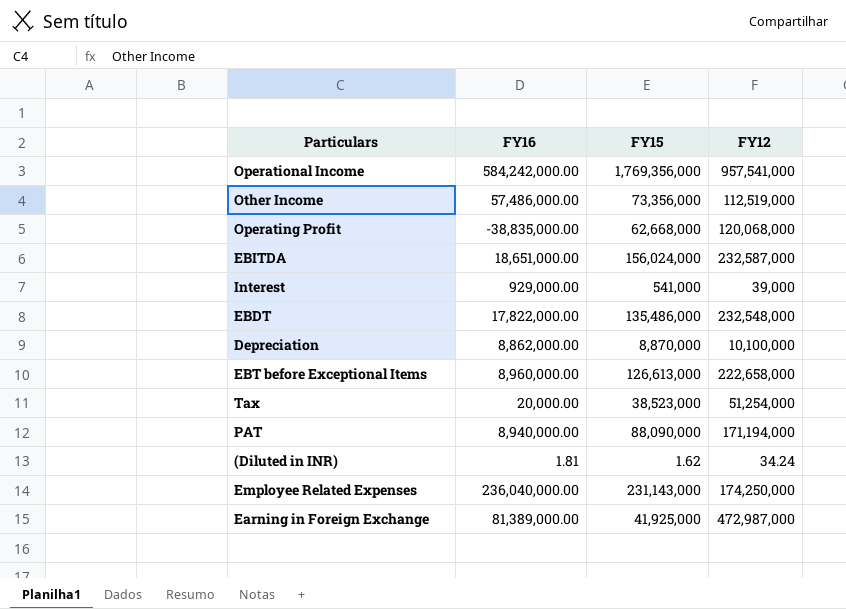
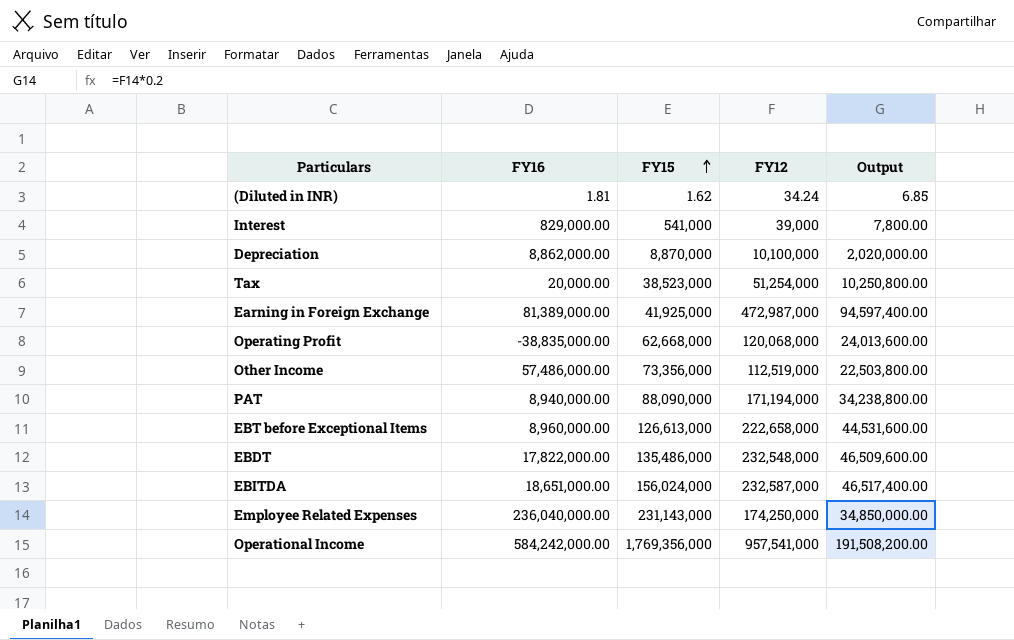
row order: none -> FY15 ascending
column Output | formula: none -> [FY12] * 0.2
Interest | FY16: 929,000.00 -> 829,000.00

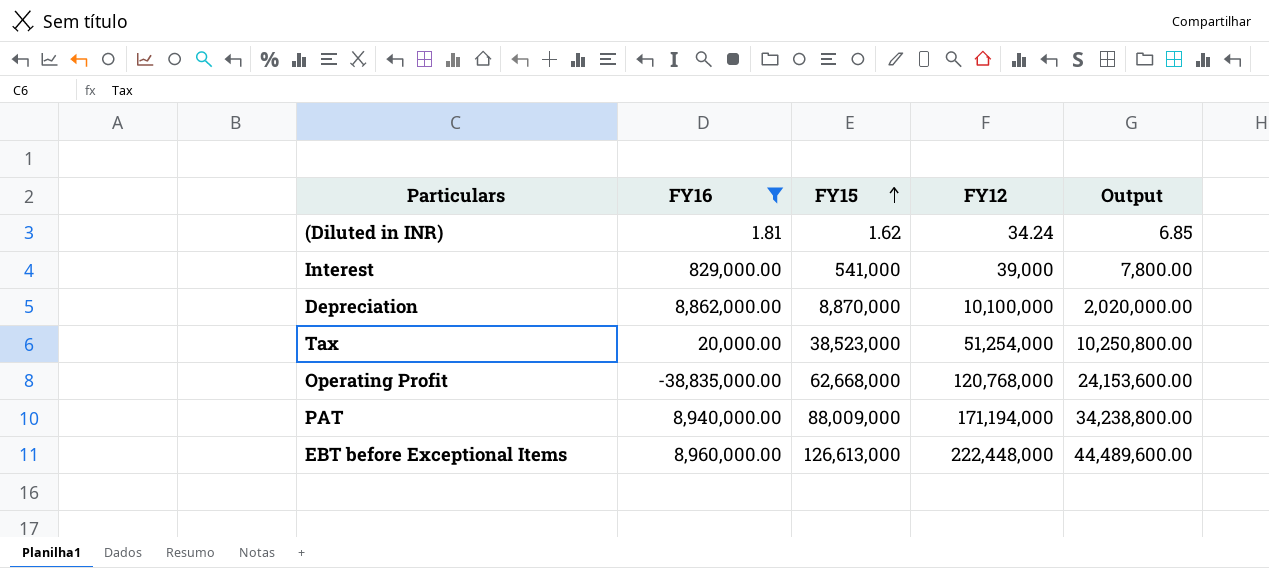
filter: none -> FY16 <= 8,960,000.00
Operating Profit | FY12: 120,068,000 -> 120,768,000
Operating Profit | Output: 24,013,600.00 -> 24,153,600.00
PAT | FY15: 88,090,000 -> 88,009,000
EBT before Exceptional Items | FY12: 222,658,000 -> 222,448,000
EBT before Exceptional Items | Output: 44,531,600.00 -> 44,489,600.00

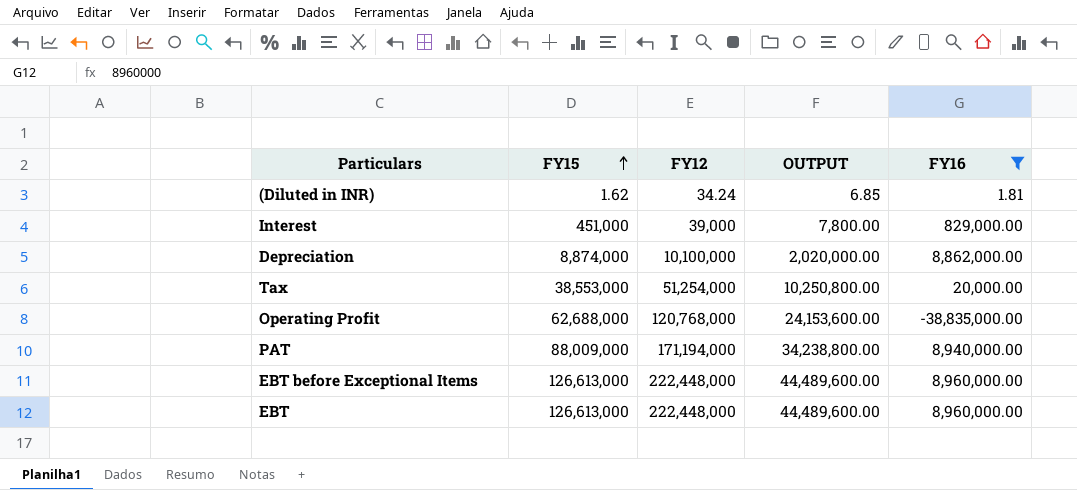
column name: Output -> OUTPUT
column FY16 | position: 2 -> 5
Interest | FY15: 541,000 -> 451,000
Depreciation | FY15: 8,870,000 -> 8,874,000
Tax | FY15: 38,523,000 -> 38,553,000
Operating Profit | FY15: 62,668,000 -> 62,688,000
row EBT: none -> 126,613,000 | 222,448,000 | 44,489,600.00 | 8,960,000.00

